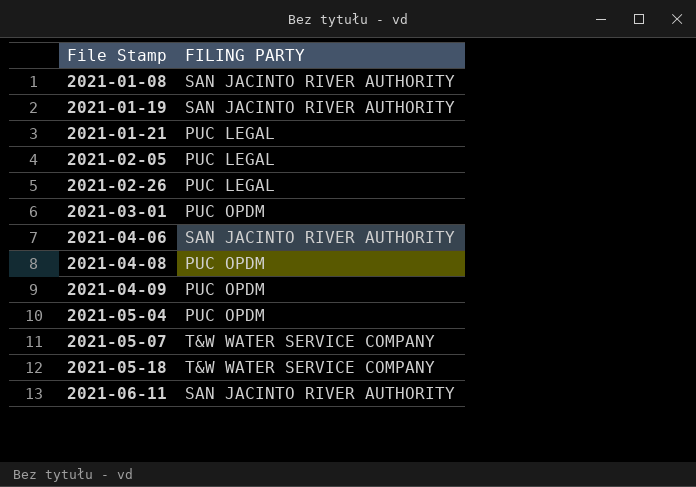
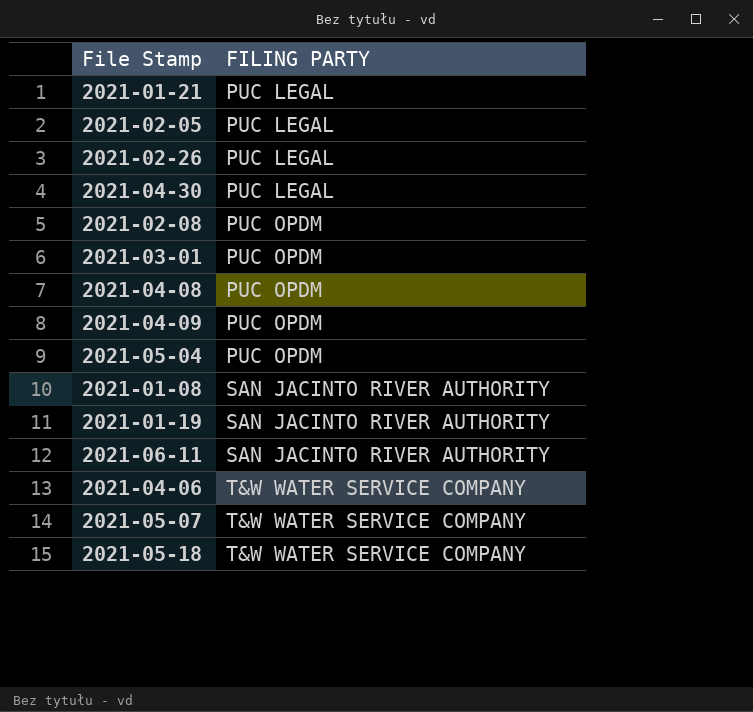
row order: File Stamp ascending -> FILING PARTY ascending
row 2021-04-30: none -> PUC LEGAL
row 2021-02-08: none -> PUC OPDM
2021-04-06 | FILING PARTY: SAN JACINTO RIVER AUTHORITY -> T&W WATER SERVICE COMPANY

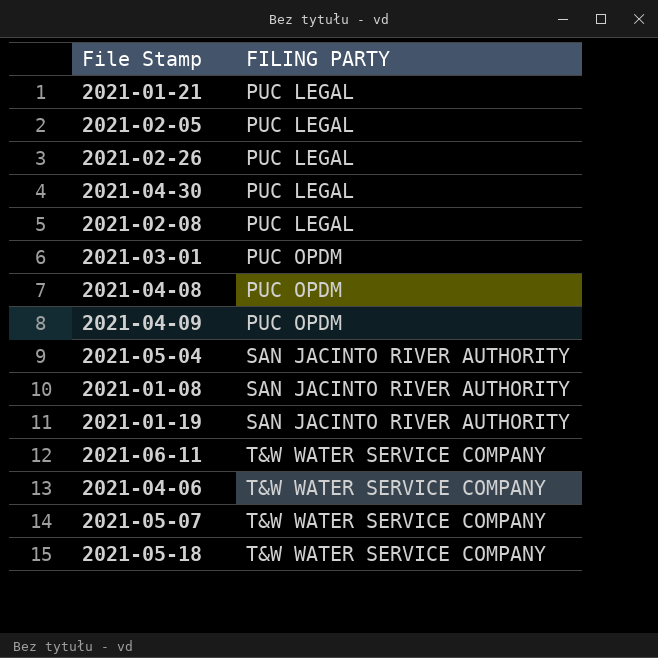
2021-02-08 | FILING PARTY: PUC OPDM -> PUC LEGAL
2021-05-04 | FILING PARTY: PUC OPDM -> SAN JACINTO RIVER AUTHORITY
2021-06-11 | FILING PARTY: SAN JACINTO RIVER AUTHORITY -> T&W WATER SERVICE COMPANY

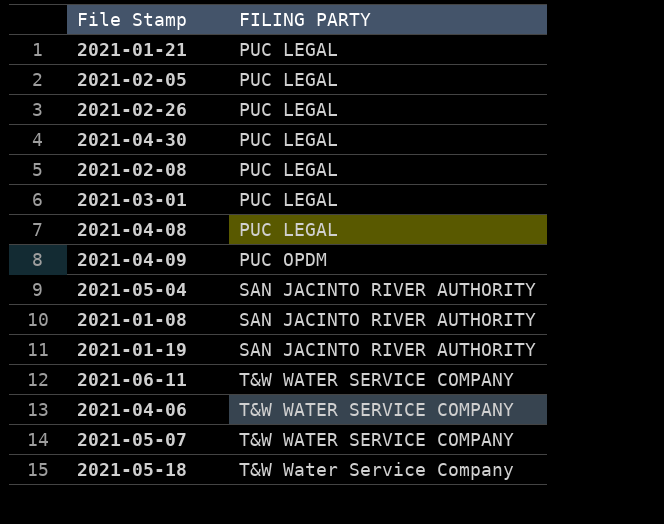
2021-03-01 | FILING PARTY: PUC OPDM -> PUC LEGAL
2021-04-08 | FILING PARTY: PUC OPDM -> PUC LEGAL
2021-05-18 | FILING PARTY: T&W WATER SERVICE COMPANY -> T&W Water Service Company

